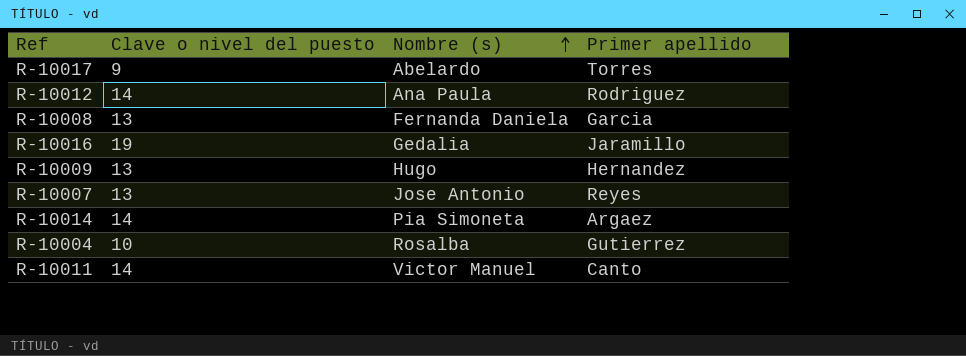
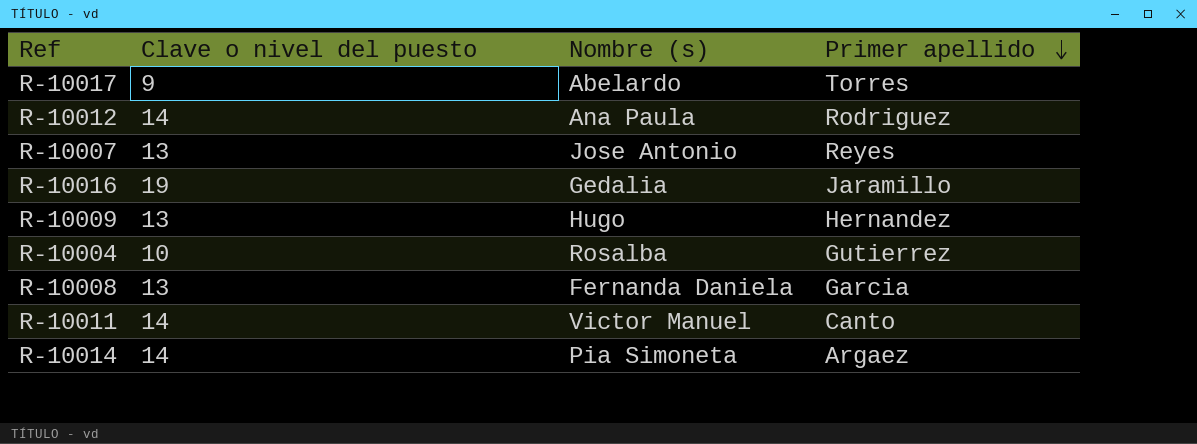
row order: Nombre (s) ascending -> Primer apellido descending

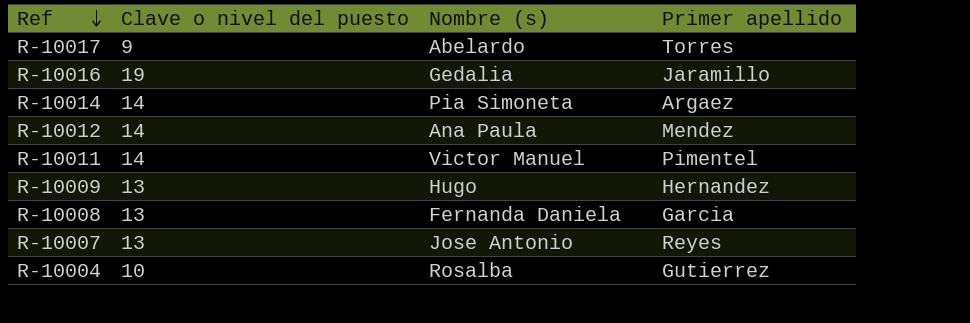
row order: Primer apellido descending -> Ref descending
R-10012 | Primer apellido: Rodriguez -> Mendez
R-10011 | Primer apellido: Canto -> Pimentel

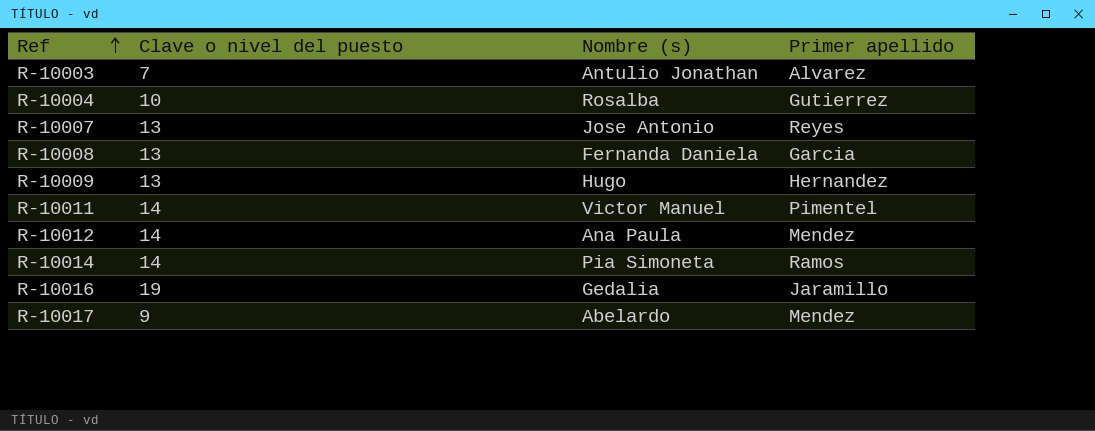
row order: Ref descending -> Ref ascending
row R-10003: none -> 7 | Antulio Jonathan | Alvarez
R-10014 | Primer apellido: Argaez -> Ramos
R-10017 | Primer apellido: Torres -> Mendez

